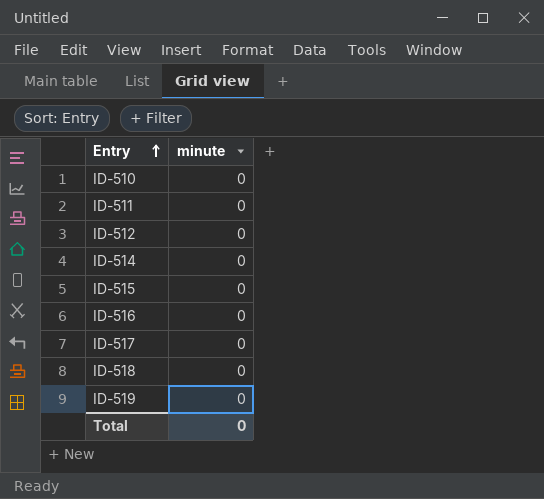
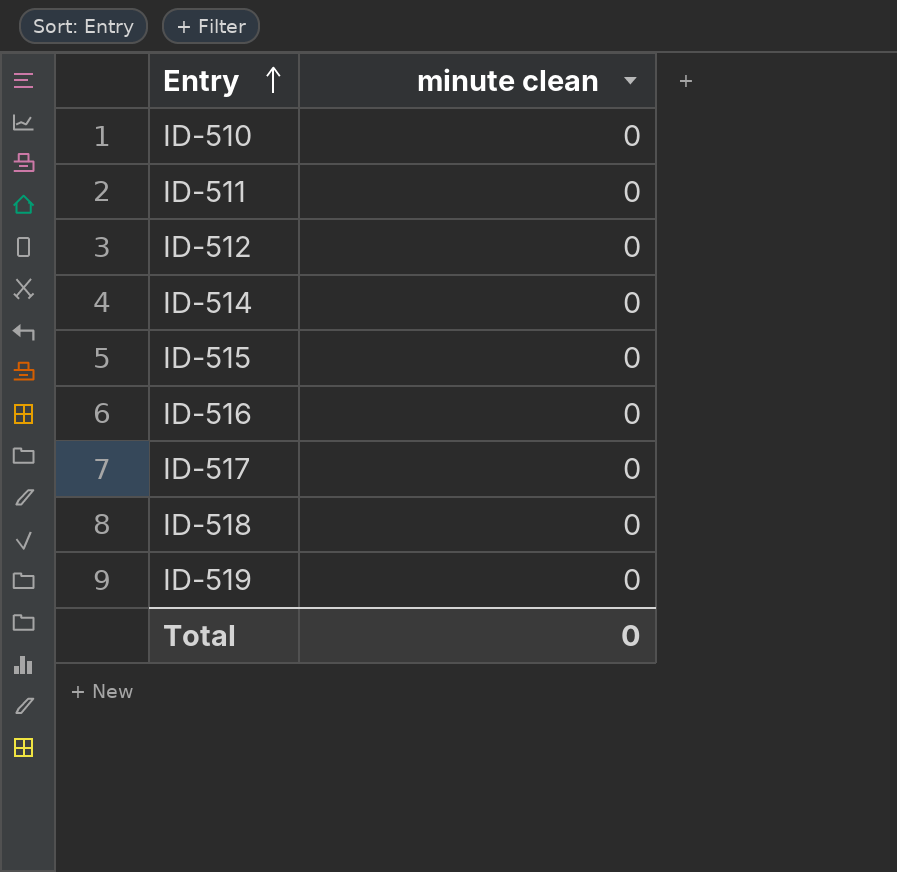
column name: minute -> minute clean

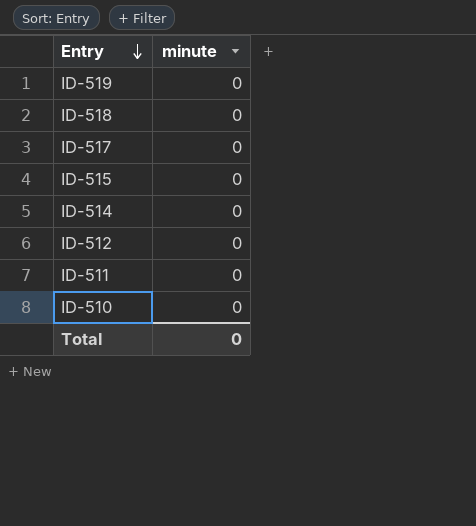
row order: Entry ascending -> Entry descending
column name: minute clean -> minute
row ID-516: 0 -> none

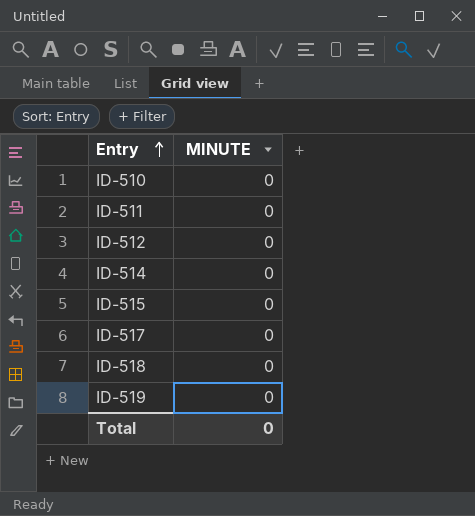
row order: Entry descending -> Entry ascending
column name: minute -> MINUTE

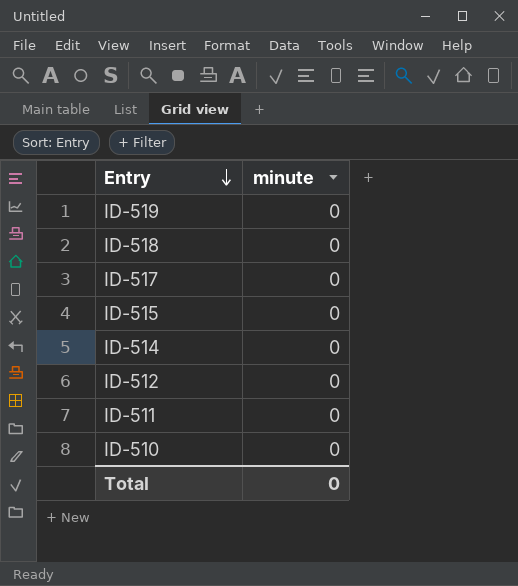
row order: Entry ascending -> Entry descending
column name: MINUTE -> minute

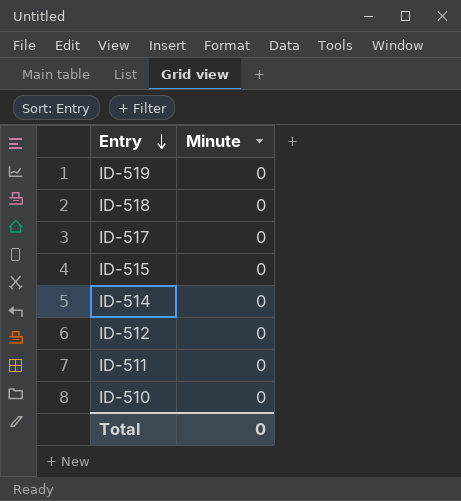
column name: minute -> Minute

